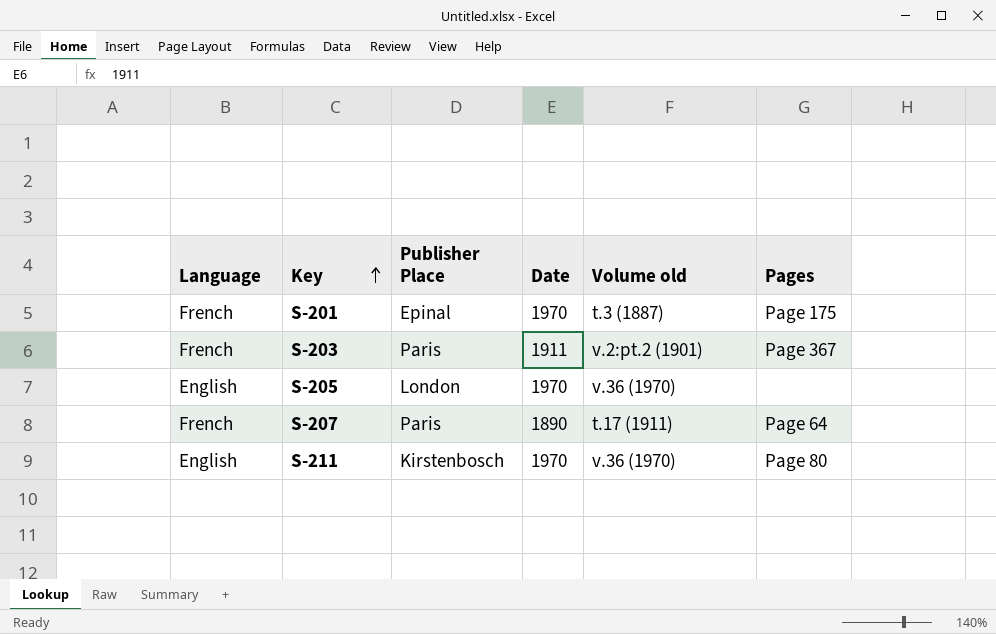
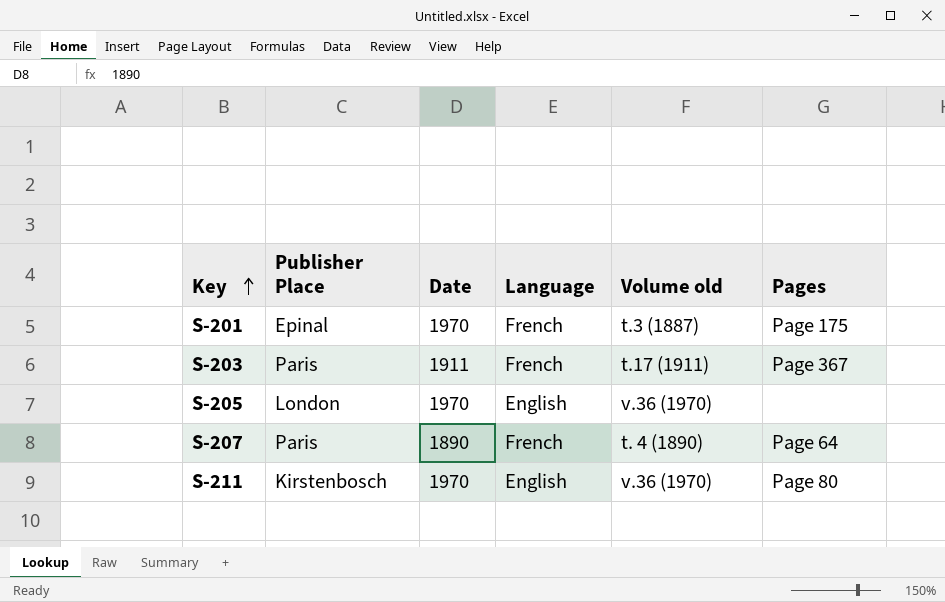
column Language | position: 1 -> 4
S-203 | Volume old: v.2:pt.2 (1901) -> t.17 (1911)
S-207 | Volume old: t.17 (1911) -> t. 4 (1890)

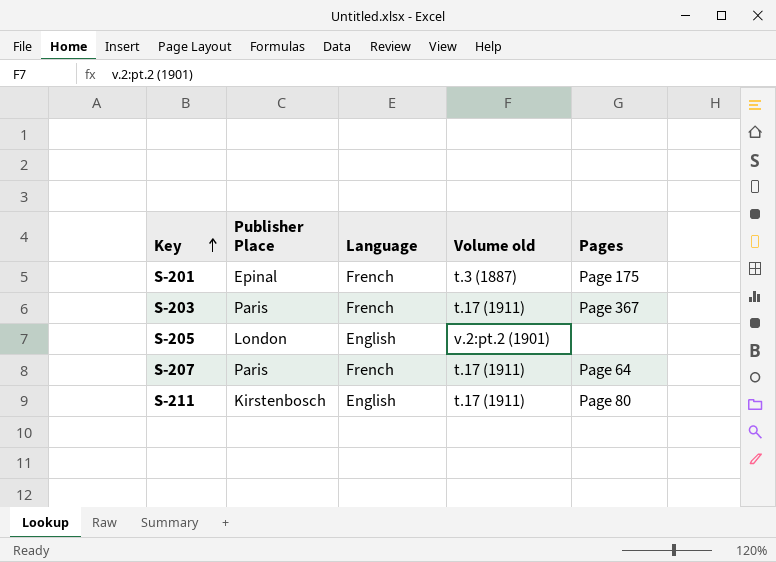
column Date | position: 3 -> none
S-205 | Volume old: v.36 (1970) -> v.2:pt.2 (1901)
S-207 | Volume old: t. 4 (1890) -> t.17 (1911)
S-211 | Volume old: v.36 (1970) -> t.17 (1911)

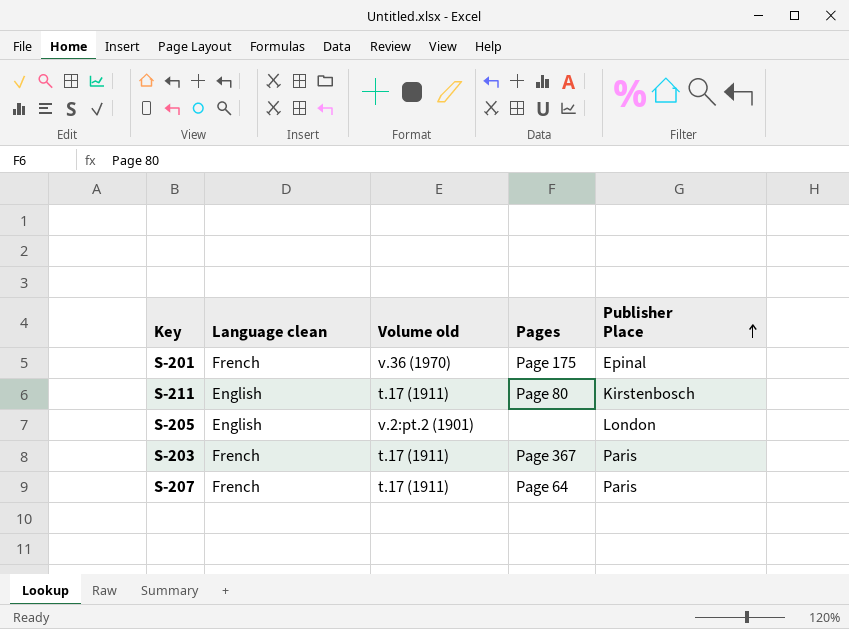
row order: Key ascending -> Publisher Place ascending
column name: Language -> Language clean
column Publisher Place | position: 2 -> 5
S-201 | Volume old: t.3 (1887) -> v.36 (1970)

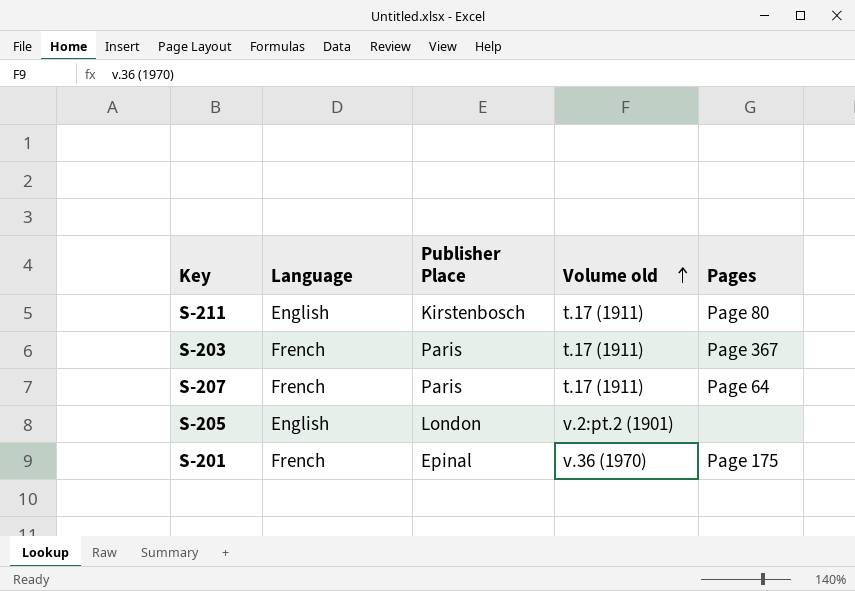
row order: Publisher Place ascending -> Volume old ascending
column name: Language clean -> Language
column Publisher Place | position: 5 -> 3

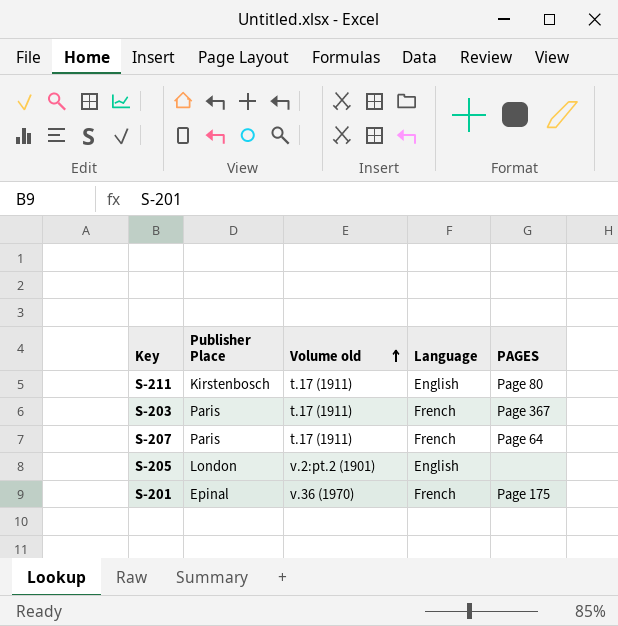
column Language | position: 2 -> 4
column name: Pages -> PAGES

